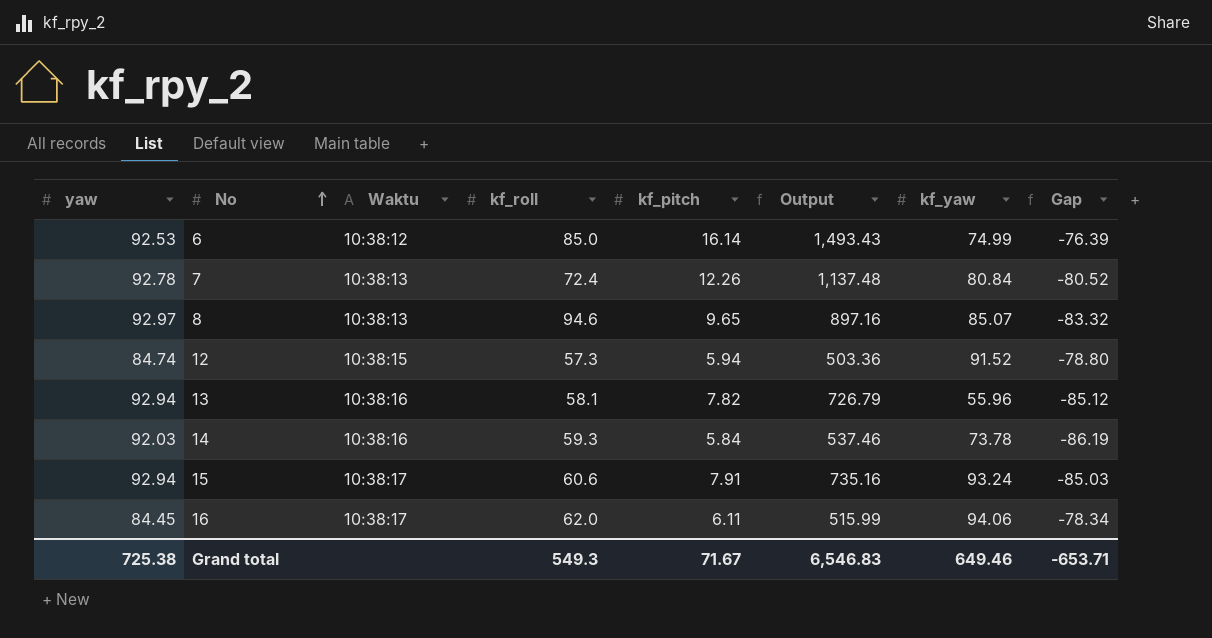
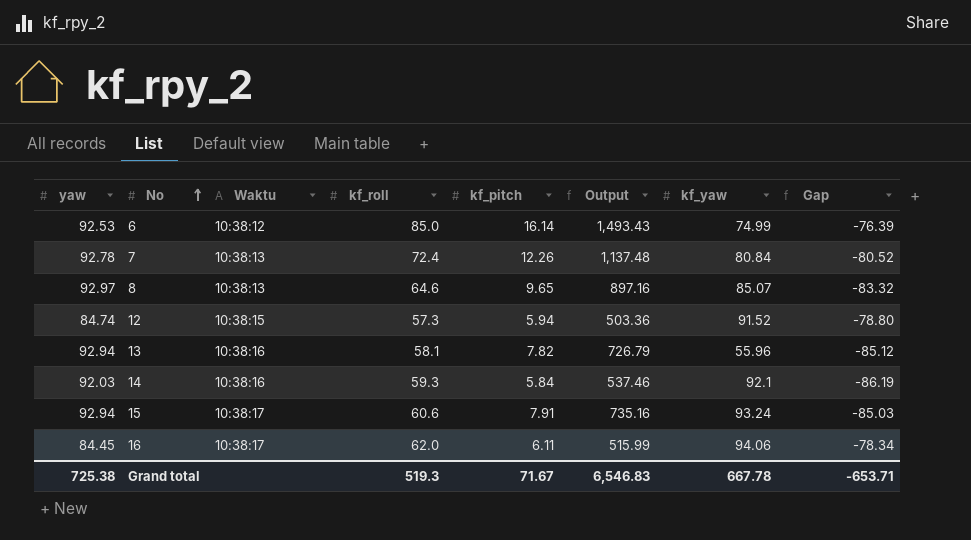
8 | kf_roll: 94.6 -> 64.6
14 | kf_yaw: 73.78 -> 92.1
Grand total | kf_roll: 549.3 -> 519.3
Grand total | kf_yaw: 649.46 -> 667.78

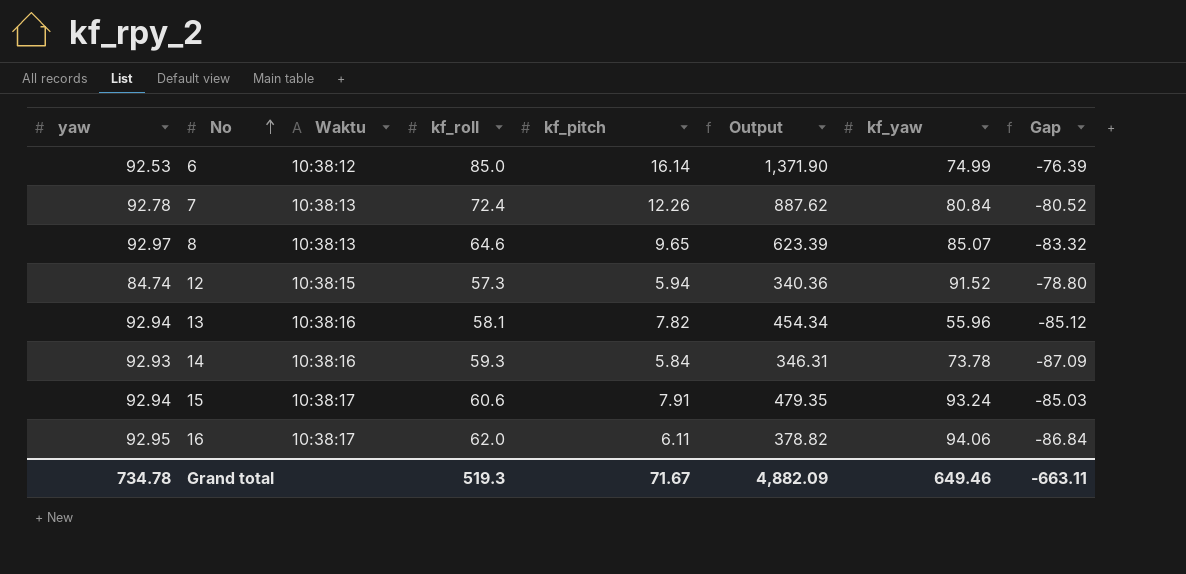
column Output | formula: [yaw] * [kf_pitch] -> [kf_roll] * [kf_pitch]
14 | yaw: 92.03 -> 92.93
14 | kf_yaw: 92.1 -> 73.78
14 | Gap: -86.19 -> -87.09
16 | yaw: 84.45 -> 92.95
16 | Gap: -78.34 -> -86.84
Grand total | yaw: 725.38 -> 734.78
Grand total | Output: 6,546.83 -> 4,882.09
Grand total | kf_yaw: 667.78 -> 649.46
Grand total | Gap: -653.71 -> -663.11

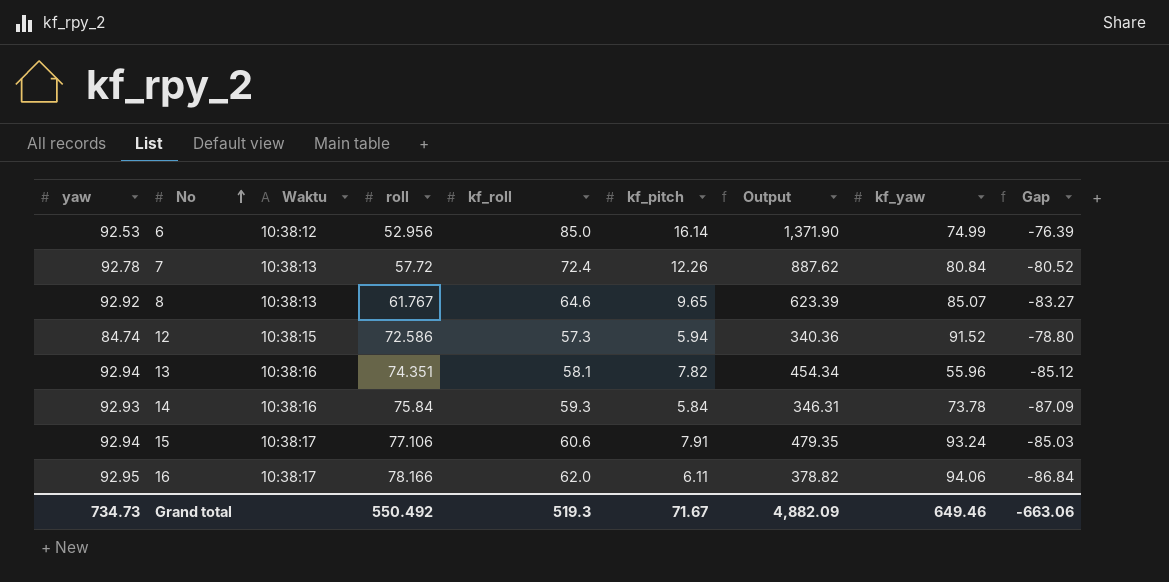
column roll | position: none -> 4
8 | yaw: 92.97 -> 92.92
8 | Gap: -83.32 -> -83.27
Grand total | yaw: 734.78 -> 734.73
Grand total | Gap: -663.11 -> -663.06

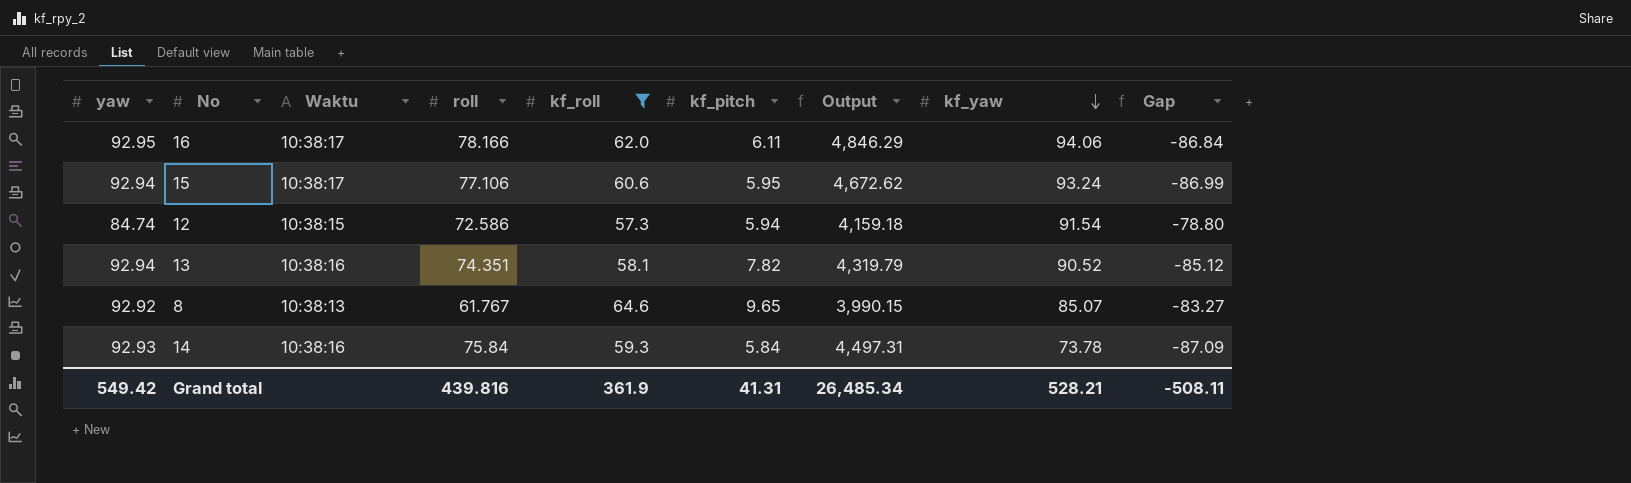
filter: none -> kf_roll <= 64.6
row order: No ascending -> kf_yaw descending
column Output | formula: [kf_roll] * [kf_pitch] -> [roll] * [kf_roll]
15 | kf_pitch: 7.91 -> 5.95
15 | Gap: -85.03 -> -86.99
12 | kf_yaw: 91.52 -> 91.54
13 | kf_yaw: 55.96 -> 90.52
Grand total | yaw: 734.73 -> 549.42
Grand total | roll: 550.492 -> 439.816
Grand total | kf_roll: 519.3 -> 361.9
Grand total | kf_pitch: 71.67 -> 41.31
Grand total | Output: 4,882.09 -> 26,485.34
Grand total | kf_yaw: 649.46 -> 528.21
Grand total | Gap: -663.06 -> -508.11

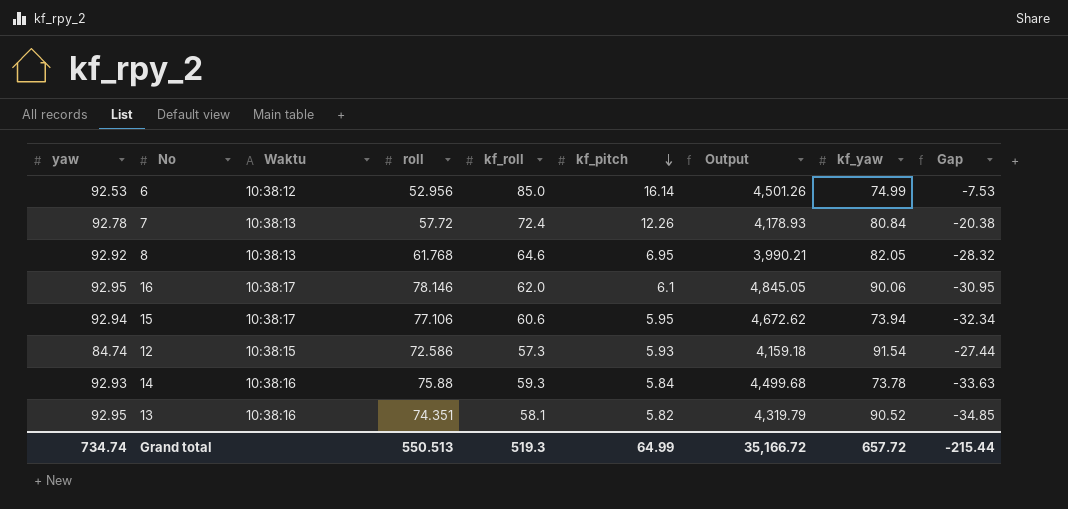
filter: kf_roll <= 64.6 -> none
row order: kf_yaw descending -> kf_pitch descending
column Gap | formula: [kf_pitch] - [yaw] -> [kf_roll] - [yaw]
8 | roll: 61.767 -> 61.768
8 | kf_pitch: 9.65 -> 6.95
8 | Output: 3,990.15 -> 3,990.21
8 | kf_yaw: 85.07 -> 82.05
16 | roll: 78.166 -> 78.146
16 | kf_pitch: 6.11 -> 6.1
16 | Output: 4,846.29 -> 4,845.05
16 | kf_yaw: 94.06 -> 90.06
15 | kf_yaw: 93.24 -> 73.94
12 | kf_pitch: 5.94 -> 5.93
14 | roll: 75.84 -> 75.88
14 | Output: 4,497.31 -> 4,499.68
13 | yaw: 92.94 -> 92.95
13 | kf_pitch: 7.82 -> 5.82
Grand total | yaw: 549.42 -> 734.74
Grand total | roll: 439.816 -> 550.513
Grand total | kf_roll: 361.9 -> 519.3
Grand total | kf_pitch: 41.31 -> 64.99
Grand total | Output: 26,485.34 -> 35,166.72
Grand total | kf_yaw: 528.21 -> 657.72
Grand total | Gap: -508.11 -> -215.44

